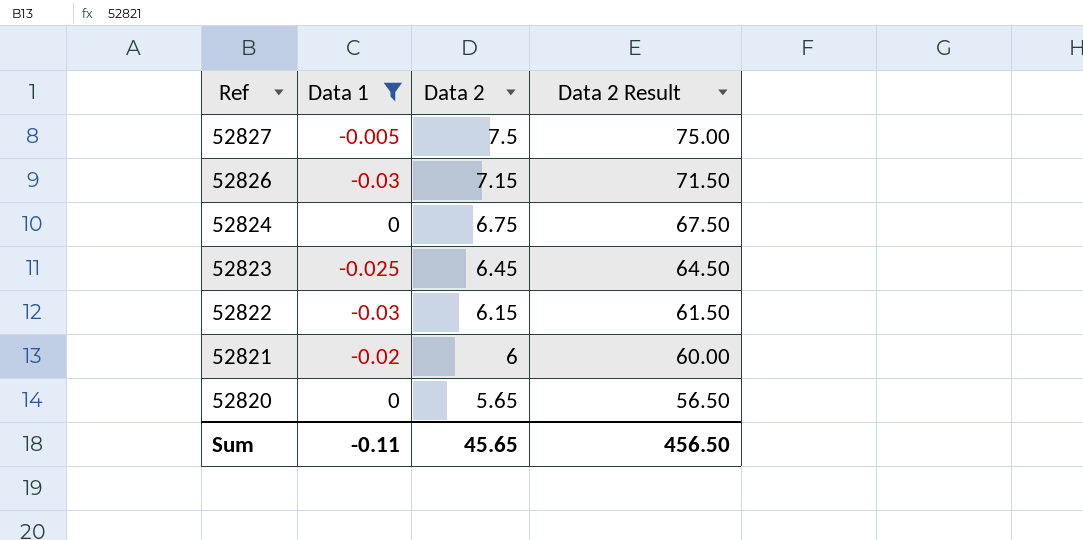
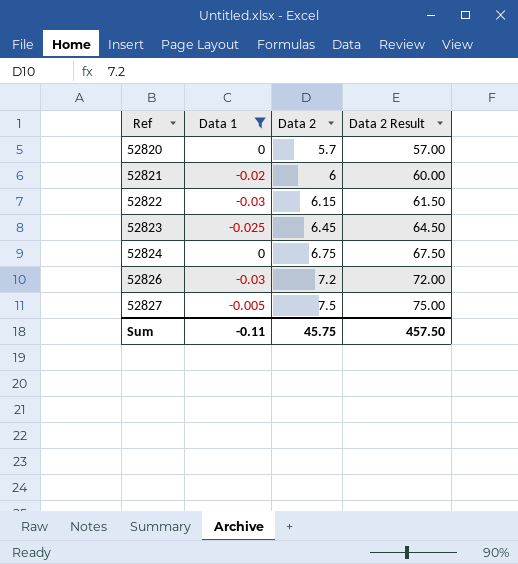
row order: Ref descending -> Ref ascending
52820 | Data 2: 5.65 -> 5.7
52820 | Data 2 Result: 56.50 -> 57.00
52826 | Data 2: 7.15 -> 7.2
52826 | Data 2 Result: 71.50 -> 72.00
Sum | Data 2: 45.65 -> 45.75
Sum | Data 2 Result: 456.50 -> 457.50

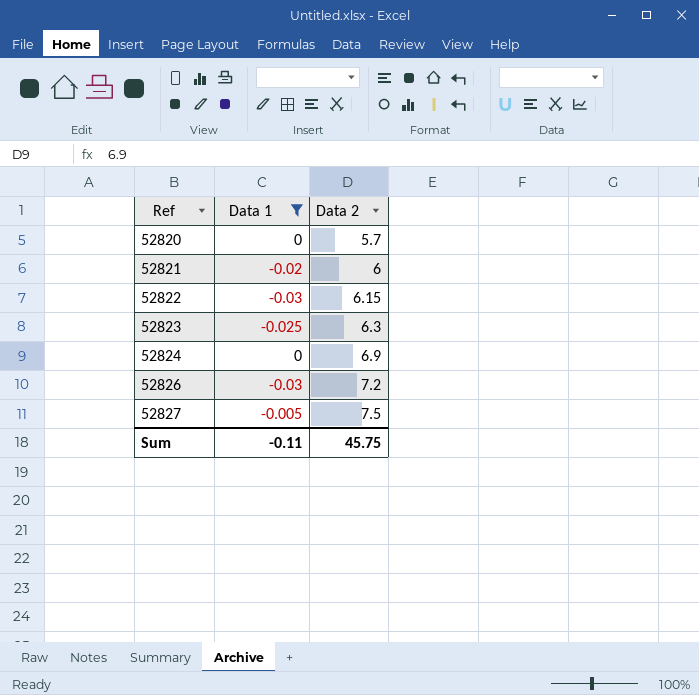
column Data 2 Result | formula: [Data 2] * 10 -> none
52823 | Data 2: 6.45 -> 6.3
52824 | Data 2: 6.75 -> 6.9

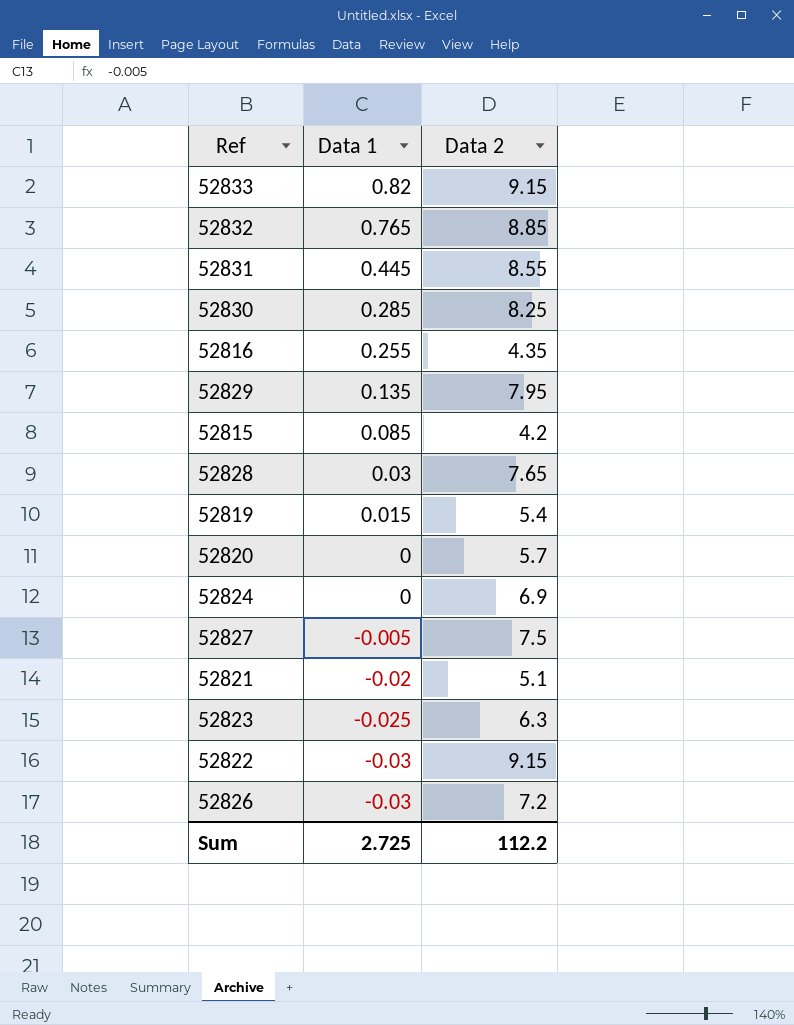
filter: Data 1 <= 0 -> none
row order: Ref ascending -> Data 1 descending
52821 | Data 2: 6 -> 5.1
52822 | Data 2: 6.15 -> 9.15
Sum | Data 1: -0.11 -> 2.725
Sum | Data 2: 45.75 -> 112.2

